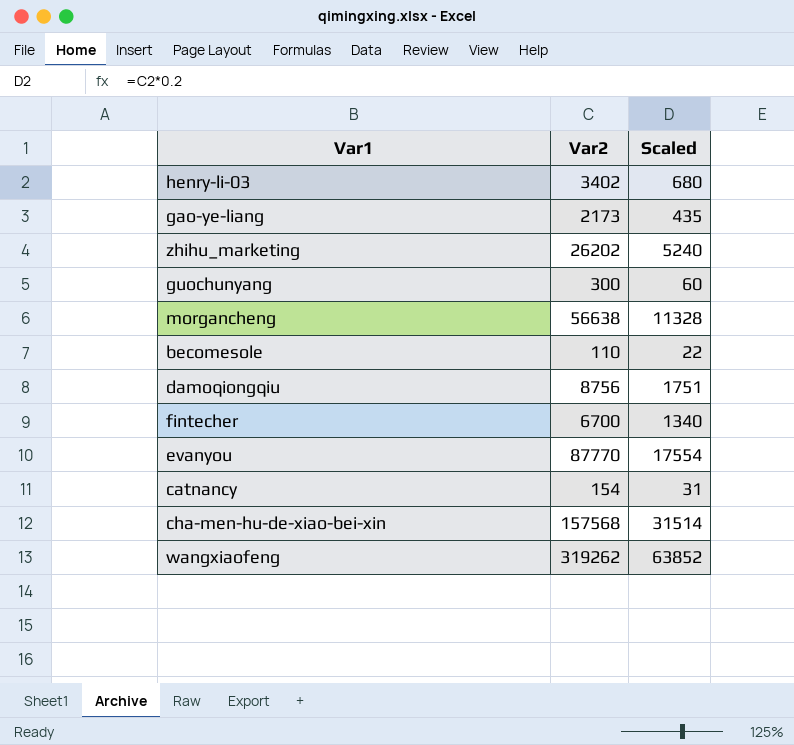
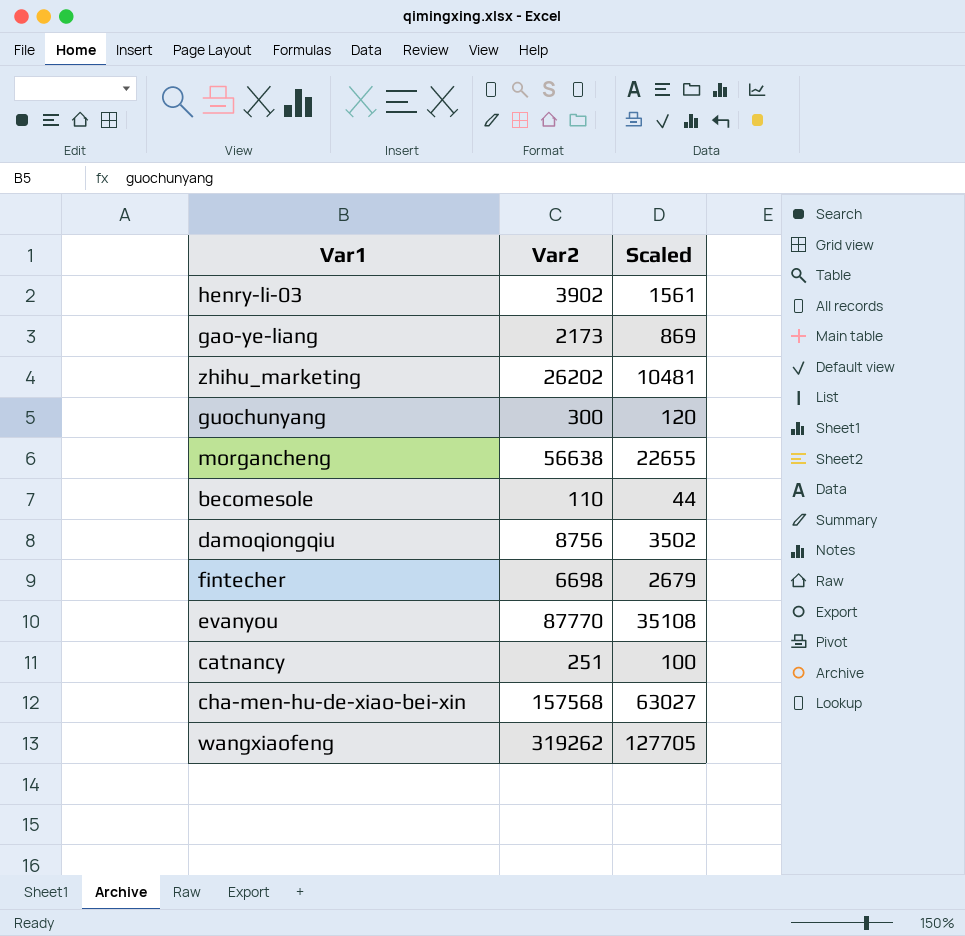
column Scaled | formula: [Var2] * 0.2 -> [Var2] * 0.4
henry-li-03 | Var2: 3402 -> 3902
fintecher | Var2: 6700 -> 6698
catnancy | Var2: 154 -> 251

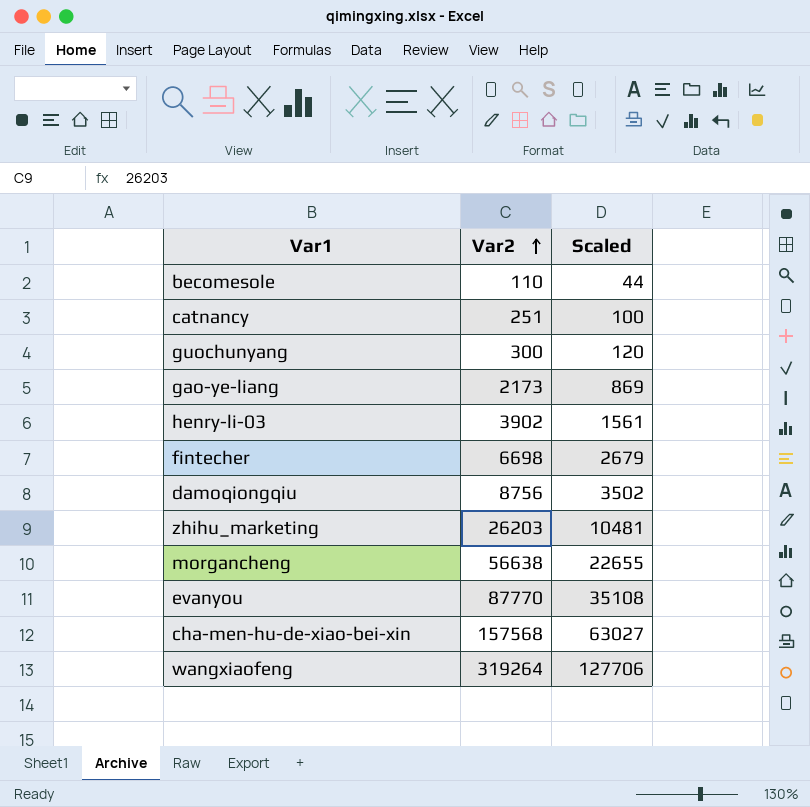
row order: none -> Var2 ascending
zhihu_marketing | Var2: 26202 -> 26203
wangxiaofeng | Var2: 319262 -> 319264
wangxiaofeng | Scaled: 127705 -> 127706

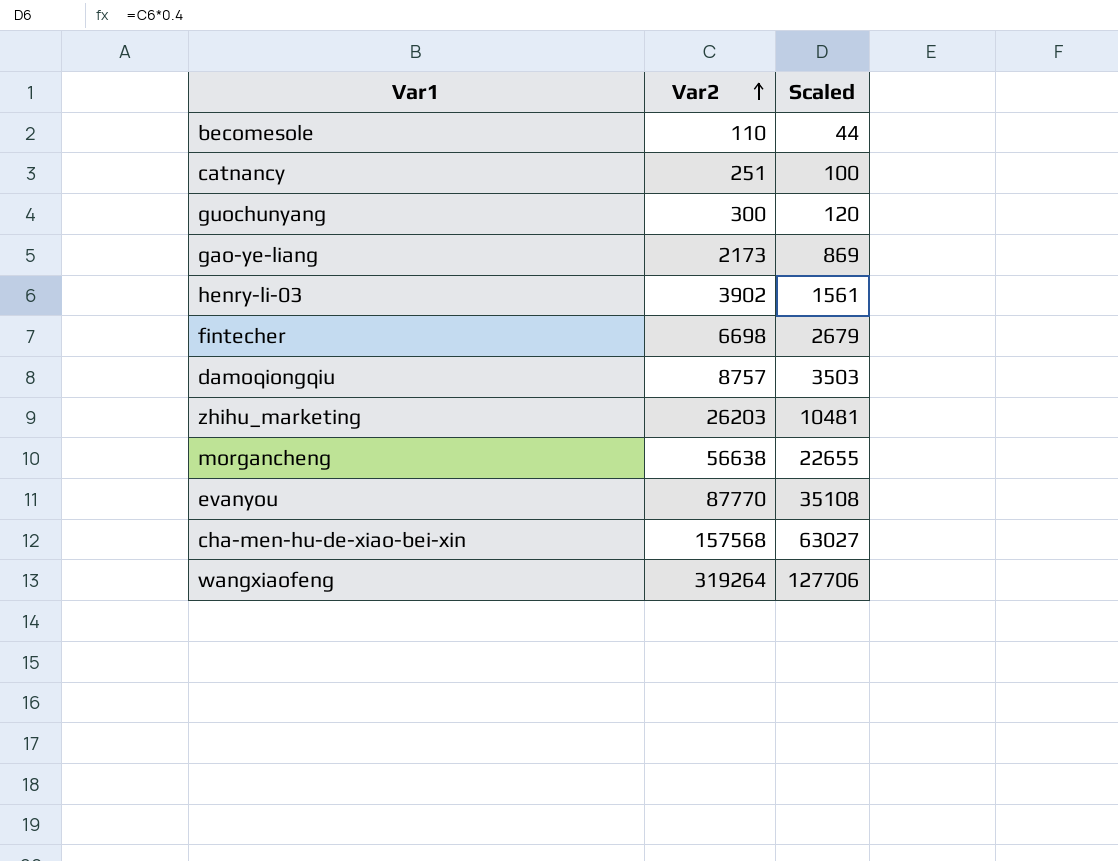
damoqiongqiu | Var2: 8756 -> 8757
damoqiongqiu | Scaled: 3502 -> 3503

